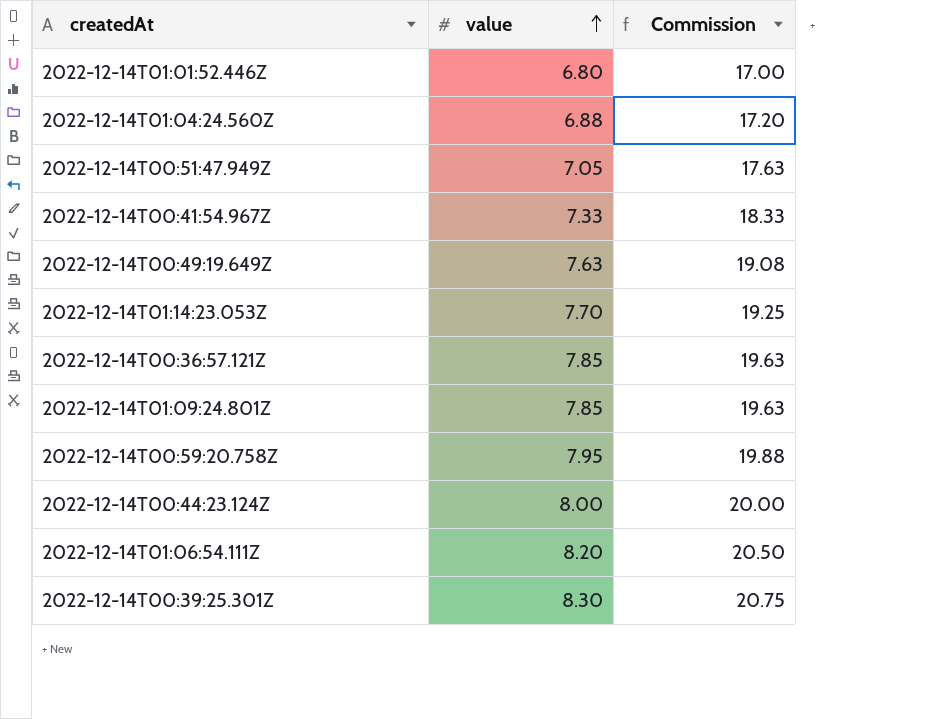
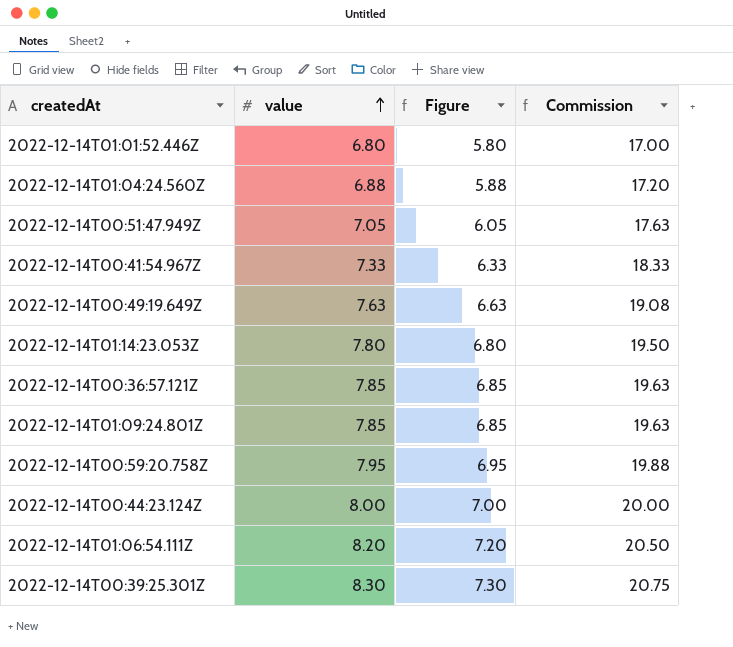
column Figure | formula: none -> [value] - 1
2022-12-14T01:14:23.053Z | value: 7.70 -> 7.80
2022-12-14T01:14:23.053Z | Commission: 19.25 -> 19.50

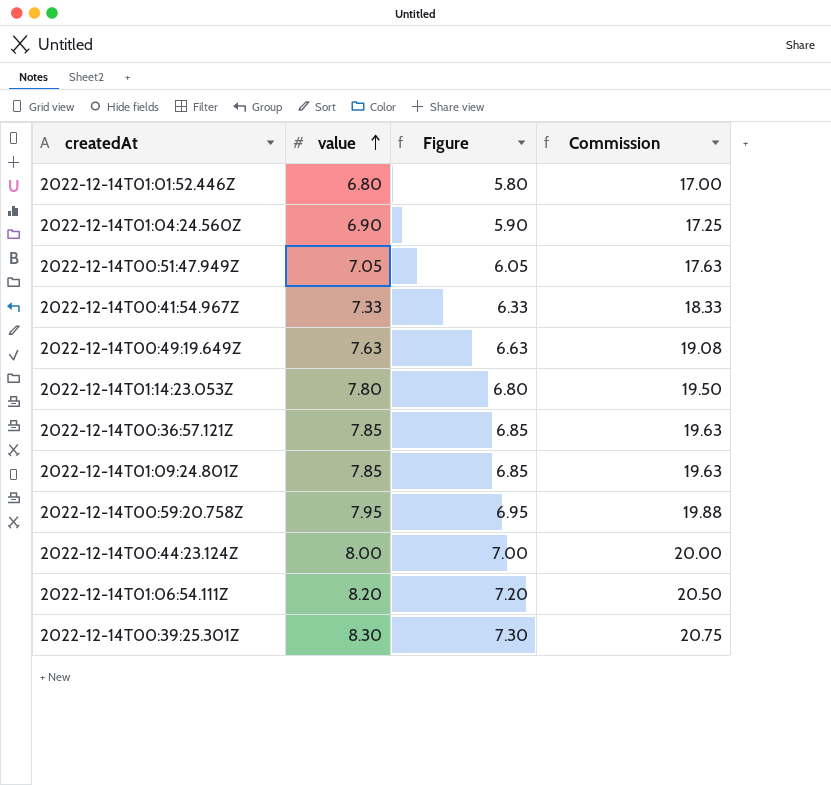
2022-12-14T01:04:24.560Z | value: 6.88 -> 6.90
2022-12-14T01:04:24.560Z | Figure: 5.88 -> 5.90
2022-12-14T01:04:24.560Z | Commission: 17.20 -> 17.25

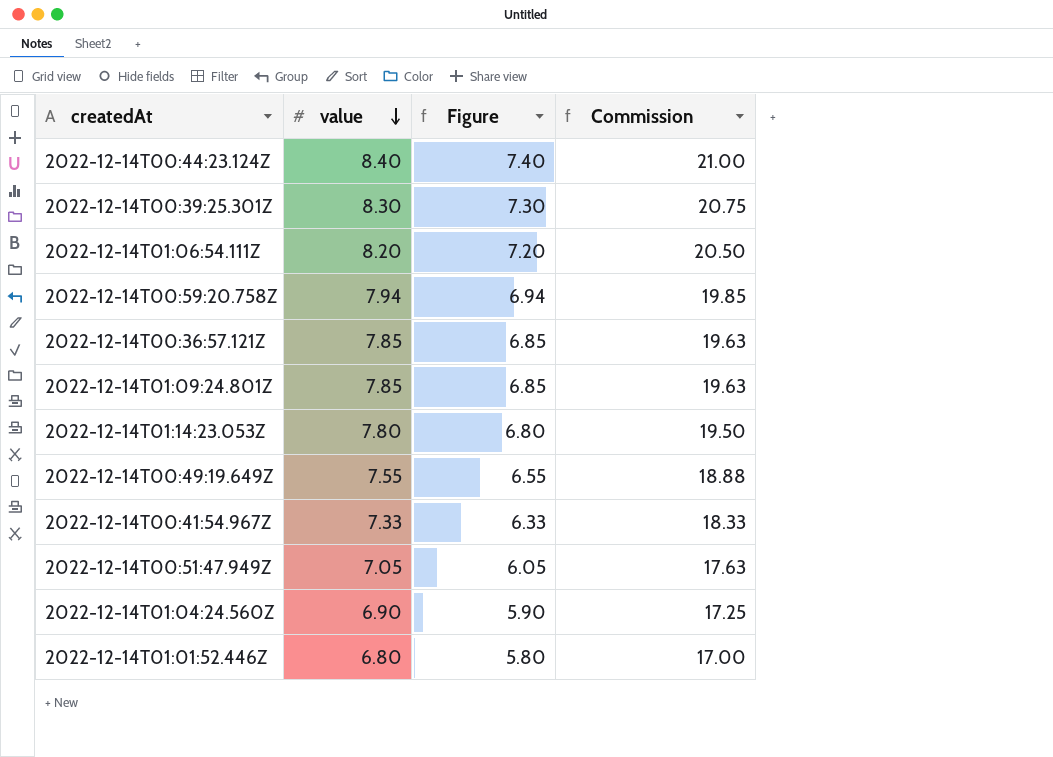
row order: value ascending -> value descending
2022-12-14T00:44:23.124Z | value: 8.00 -> 8.40
2022-12-14T00:44:23.124Z | Figure: 7.00 -> 7.40
2022-12-14T00:44:23.124Z | Commission: 20.00 -> 21.00
2022-12-14T00:59:20.758Z | value: 7.95 -> 7.94
2022-12-14T00:59:20.758Z | Figure: 6.95 -> 6.94
2022-12-14T00:59:20.758Z | Commission: 19.88 -> 19.85
2022-12-14T00:49:19.649Z | value: 7.63 -> 7.55
2022-12-14T00:49:19.649Z | Figure: 6.63 -> 6.55
2022-12-14T00:49:19.649Z | Commission: 19.08 -> 18.88

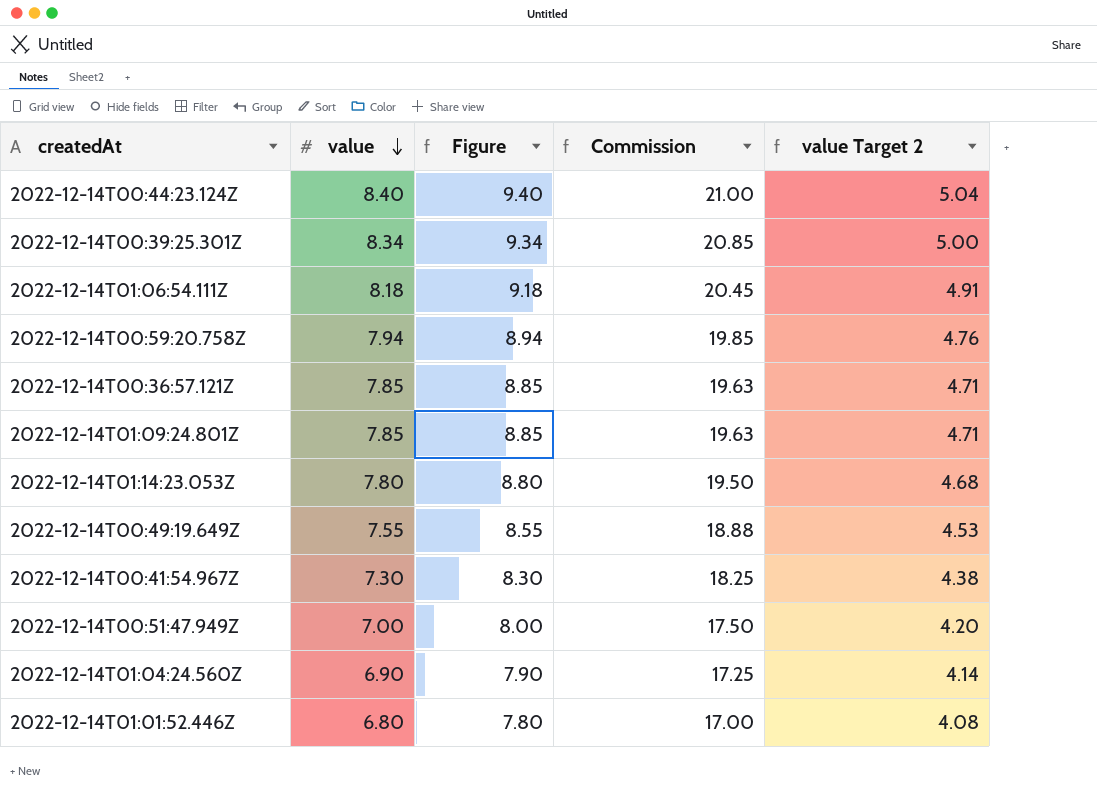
column Figure | formula: [value] - 1 -> [value] + 1
column value Target 2 | formula: none -> [value] * 0.6
2022-12-14T00:39:25.301Z | value: 8.30 -> 8.34
2022-12-14T00:39:25.301Z | Commission: 20.75 -> 20.85
2022-12-14T01:06:54.111Z | value: 8.20 -> 8.18
2022-12-14T01:06:54.111Z | Commission: 20.50 -> 20.45
2022-12-14T00:41:54.967Z | value: 7.33 -> 7.30
2022-12-14T00:41:54.967Z | Commission: 18.33 -> 18.25
2022-12-14T00:51:47.949Z | value: 7.05 -> 7.00
2022-12-14T00:51:47.949Z | Commission: 17.63 -> 17.50

